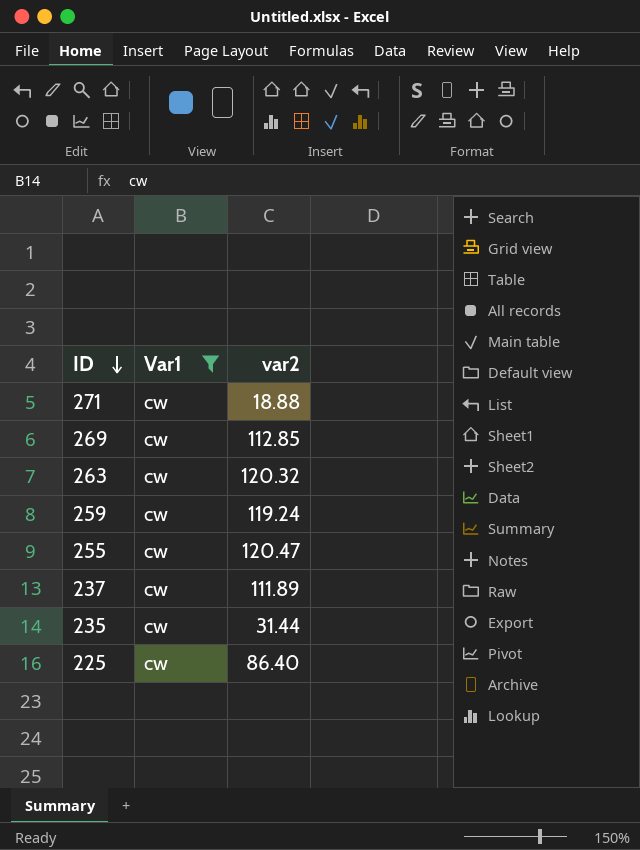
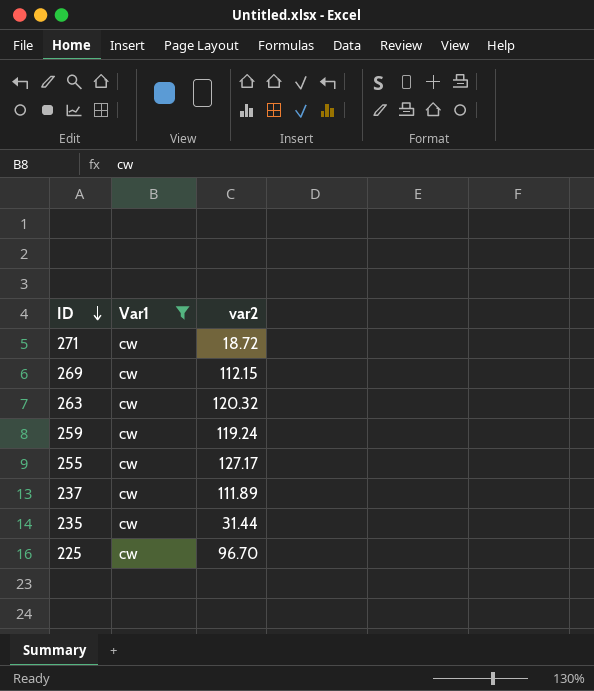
271 | var2: 18.88 -> 18.72
269 | var2: 112.85 -> 112.15
255 | var2: 120.47 -> 127.17
225 | var2: 86.40 -> 96.70

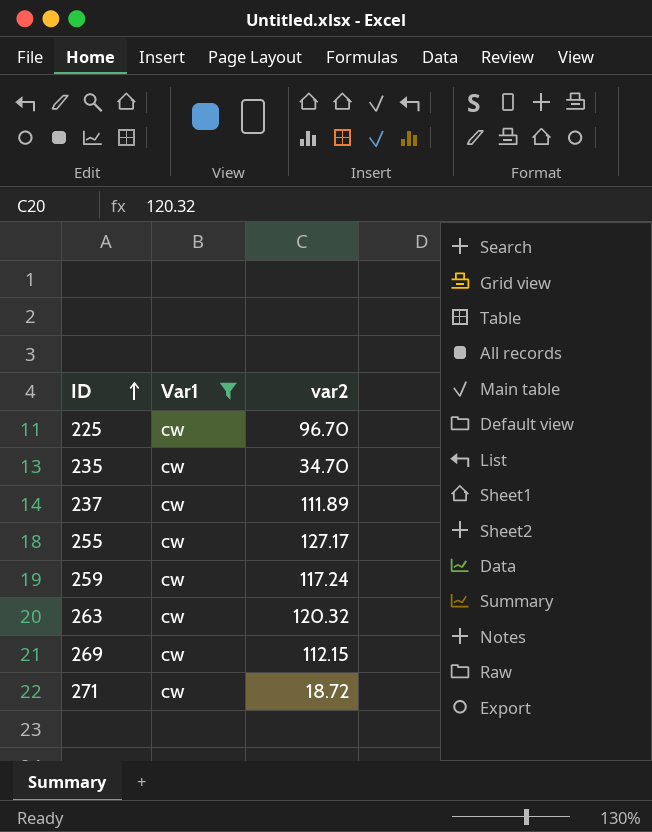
row order: ID descending -> ID ascending
235 | var2: 31.44 -> 34.70
259 | var2: 119.24 -> 117.24

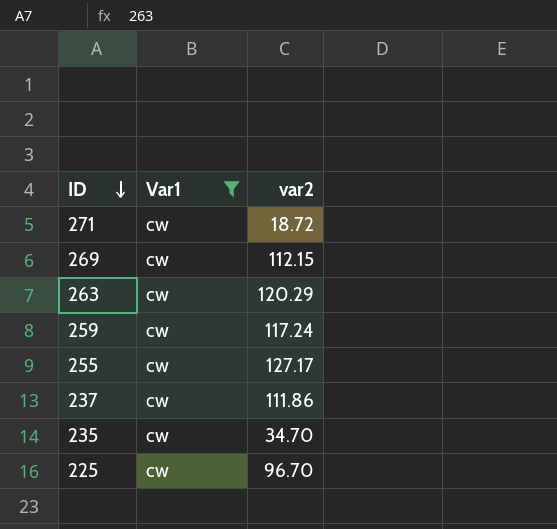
row order: ID ascending -> ID descending
263 | var2: 120.32 -> 120.29
237 | var2: 111.89 -> 111.86

